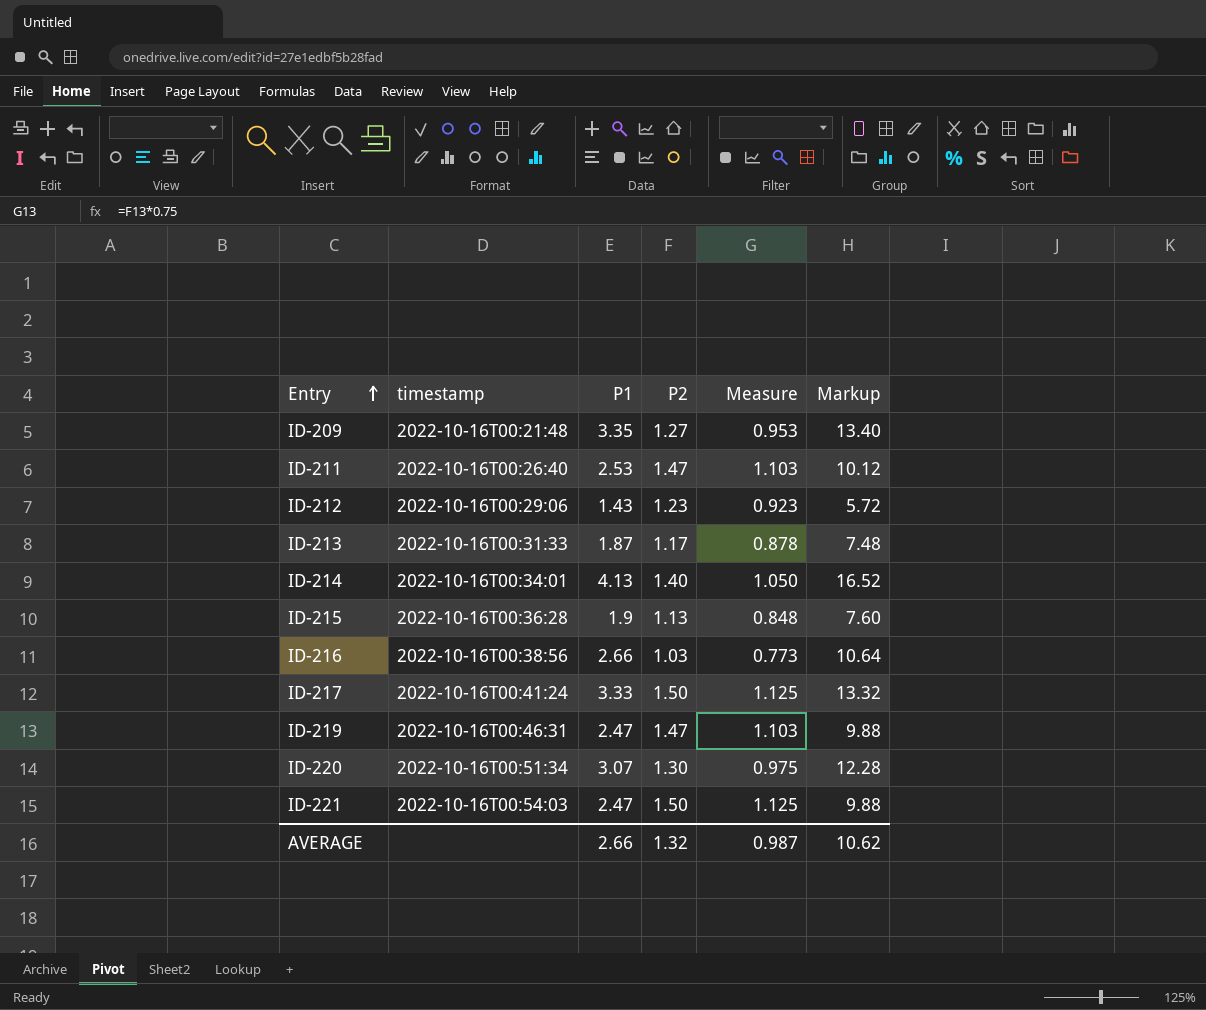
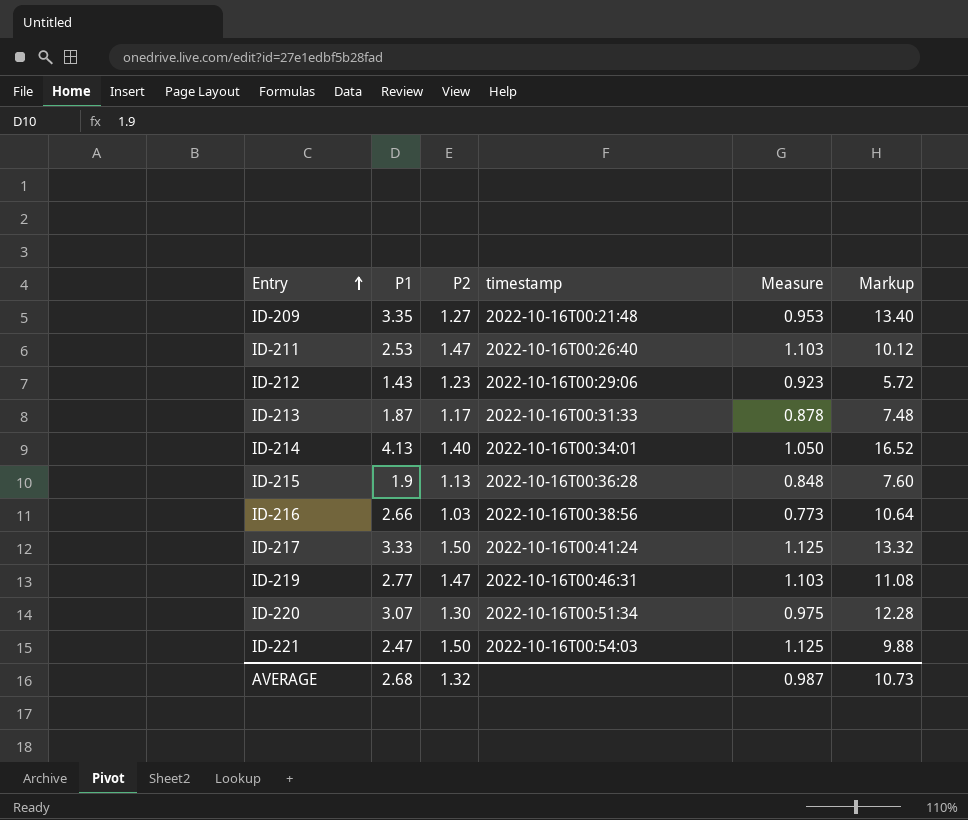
column timestamp | position: 2 -> 4
ID-219 | P1: 2.47 -> 2.77
ID-219 | Markup: 9.88 -> 11.08
AVERAGE | P1: 2.66 -> 2.68
AVERAGE | Markup: 10.62 -> 10.73

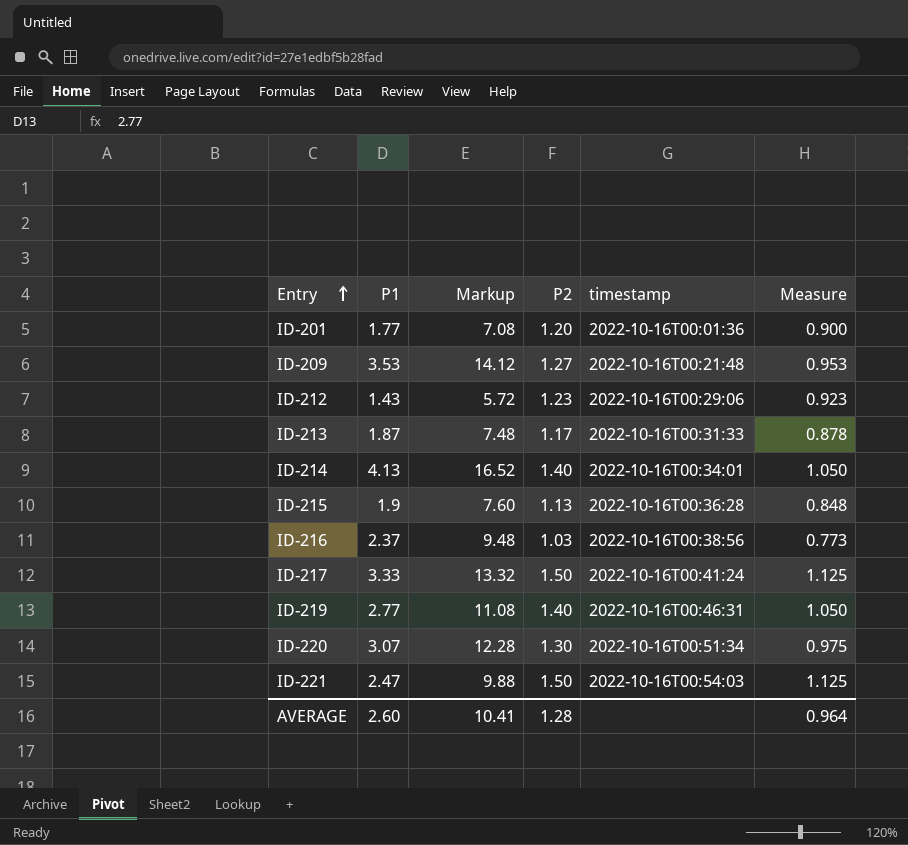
column Markup | position: 6 -> 3
row ID-211: 2.53 | 1.47 | 2022-10-16T00:26:40 | 1.103 | 10.12 -> none
row ID-201: none -> 1.77 | 7.08 | 1.20 | 2022-10-16T00:01:36 | 0.900
ID-209 | P1: 3.35 -> 3.53
ID-209 | Markup: 13.40 -> 14.12
ID-216 | P1: 2.66 -> 2.37
ID-216 | Markup: 10.64 -> 9.48
ID-219 | P2: 1.47 -> 1.40
ID-219 | Measure: 1.103 -> 1.050
AVERAGE | P1: 2.68 -> 2.60
AVERAGE | Markup: 10.73 -> 10.41
AVERAGE | P2: 1.32 -> 1.28
AVERAGE | Measure: 0.987 -> 0.964

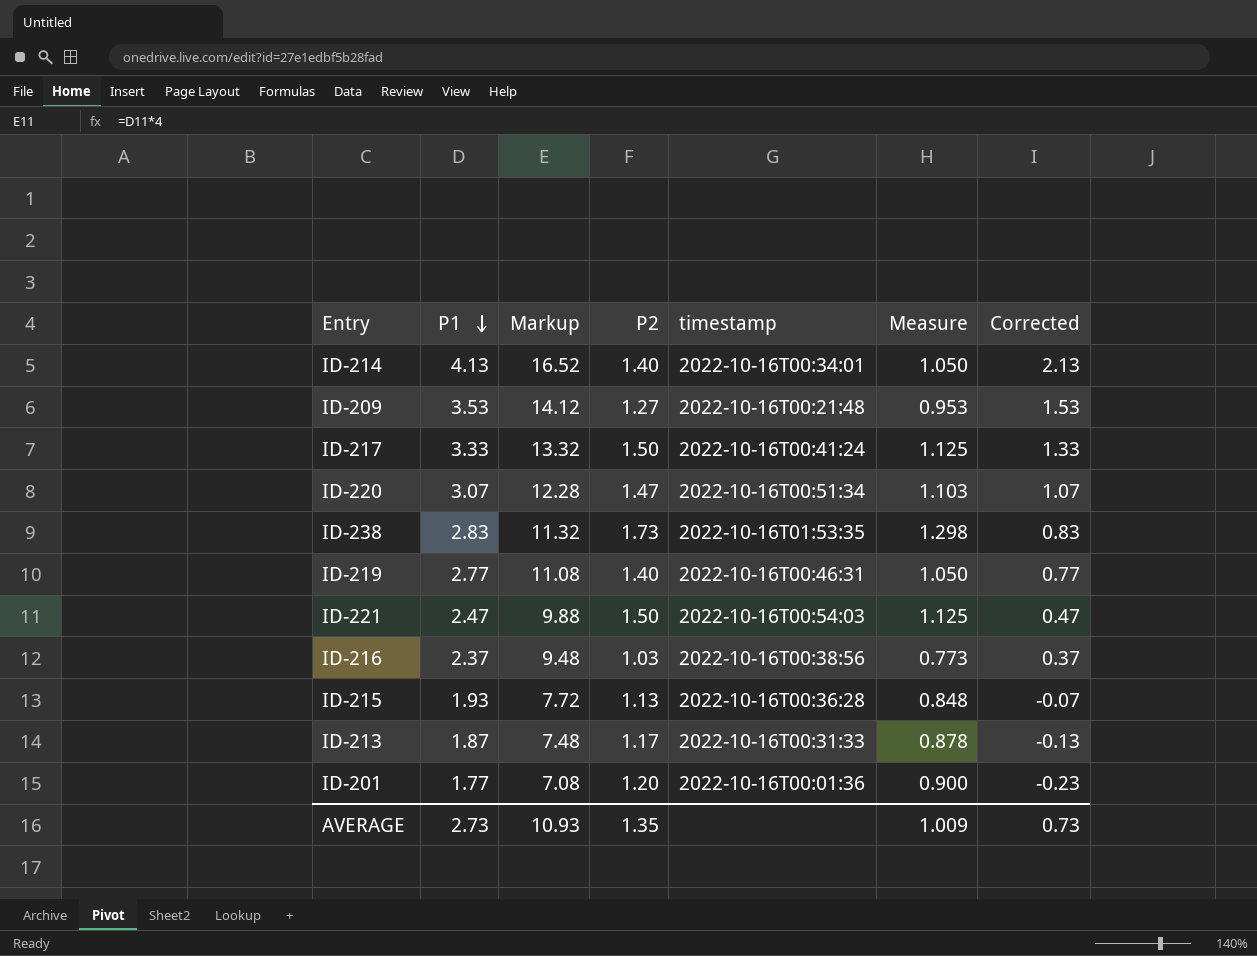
row order: Entry ascending -> P1 descending
column Corrected | formula: none -> [P1] - 2
row ID-212: 1.43 | 5.72 | 1.23 | 2022-10-16T00:29:06 | 0.923 -> none
ID-220 | P2: 1.30 -> 1.47
ID-220 | Measure: 0.975 -> 1.103
row ID-238: none -> 2.83 | 11.32 | 1.73 | 2022-10-16T01:53:35 | 1.298 | 0.83
ID-215 | P1: 1.9 -> 1.93
ID-215 | Markup: 7.60 -> 7.72
AVERAGE | P1: 2.60 -> 2.73
AVERAGE | Markup: 10.41 -> 10.93
AVERAGE | P2: 1.28 -> 1.35
AVERAGE | Measure: 0.964 -> 1.009

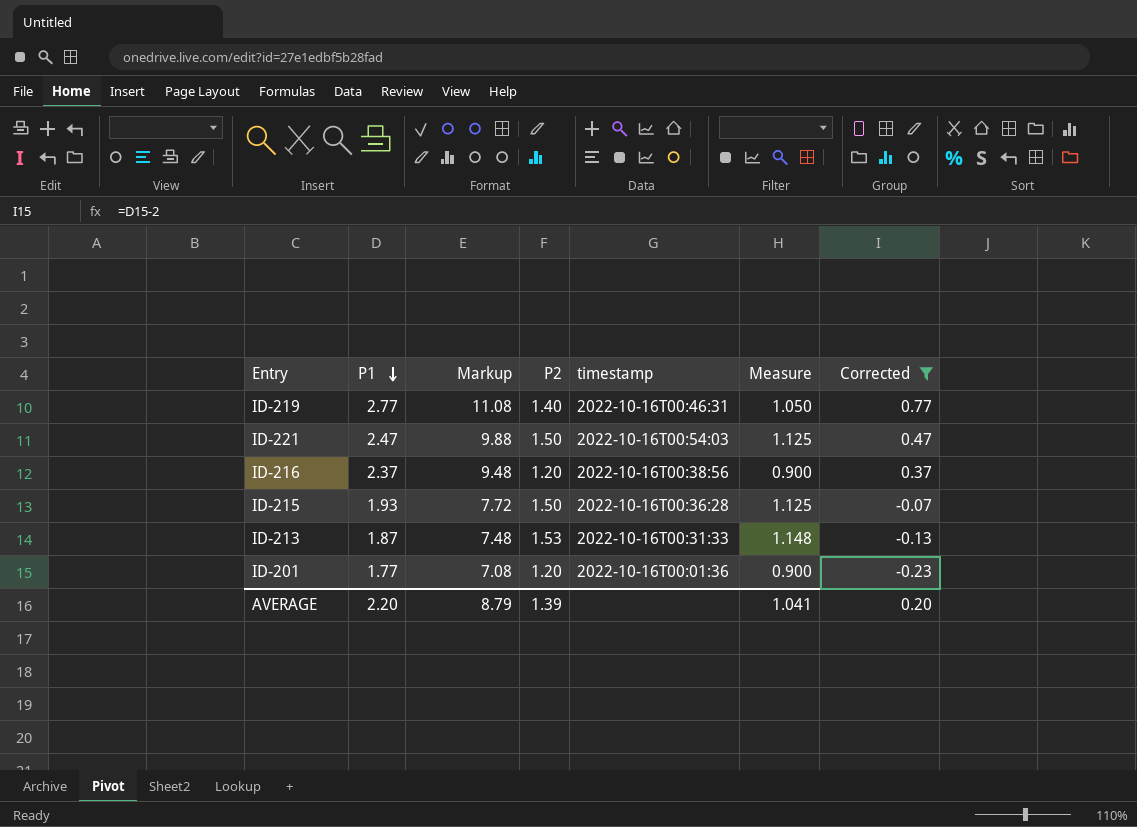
filter: none -> Corrected <= 0.77
ID-216 | P2: 1.03 -> 1.20
ID-216 | Measure: 0.773 -> 0.900
ID-215 | P2: 1.13 -> 1.50
ID-215 | Measure: 0.848 -> 1.125
ID-213 | P2: 1.17 -> 1.53
ID-213 | Measure: 0.878 -> 1.148
AVERAGE | P1: 2.73 -> 2.20
AVERAGE | Markup: 10.93 -> 8.79
AVERAGE | P2: 1.35 -> 1.39
AVERAGE | Measure: 1.009 -> 1.041
AVERAGE | Corrected: 0.73 -> 0.20

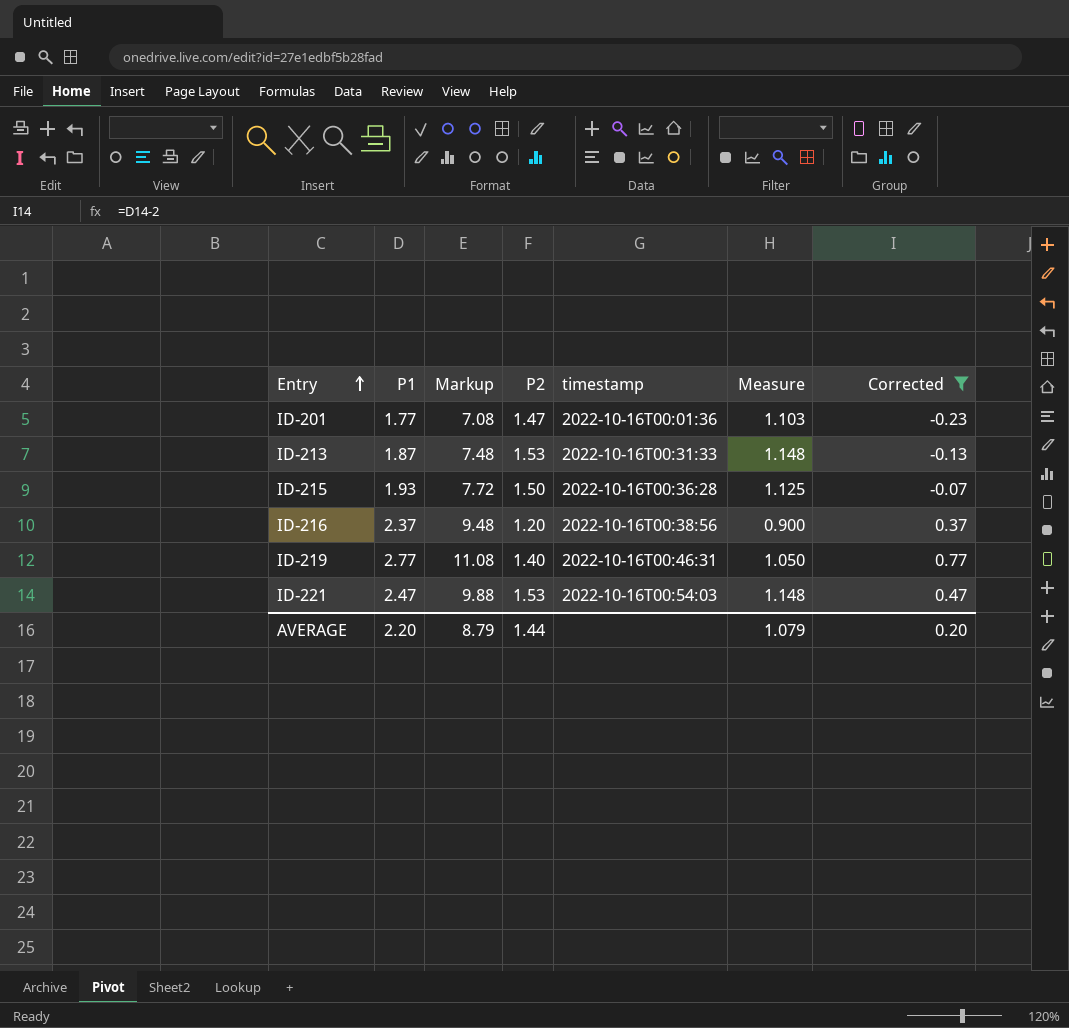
row order: P1 descending -> Entry ascending
ID-201 | P2: 1.20 -> 1.47
ID-201 | Measure: 0.900 -> 1.103
ID-221 | P2: 1.50 -> 1.53
ID-221 | Measure: 1.125 -> 1.148
AVERAGE | P2: 1.39 -> 1.44
AVERAGE | Measure: 1.041 -> 1.079

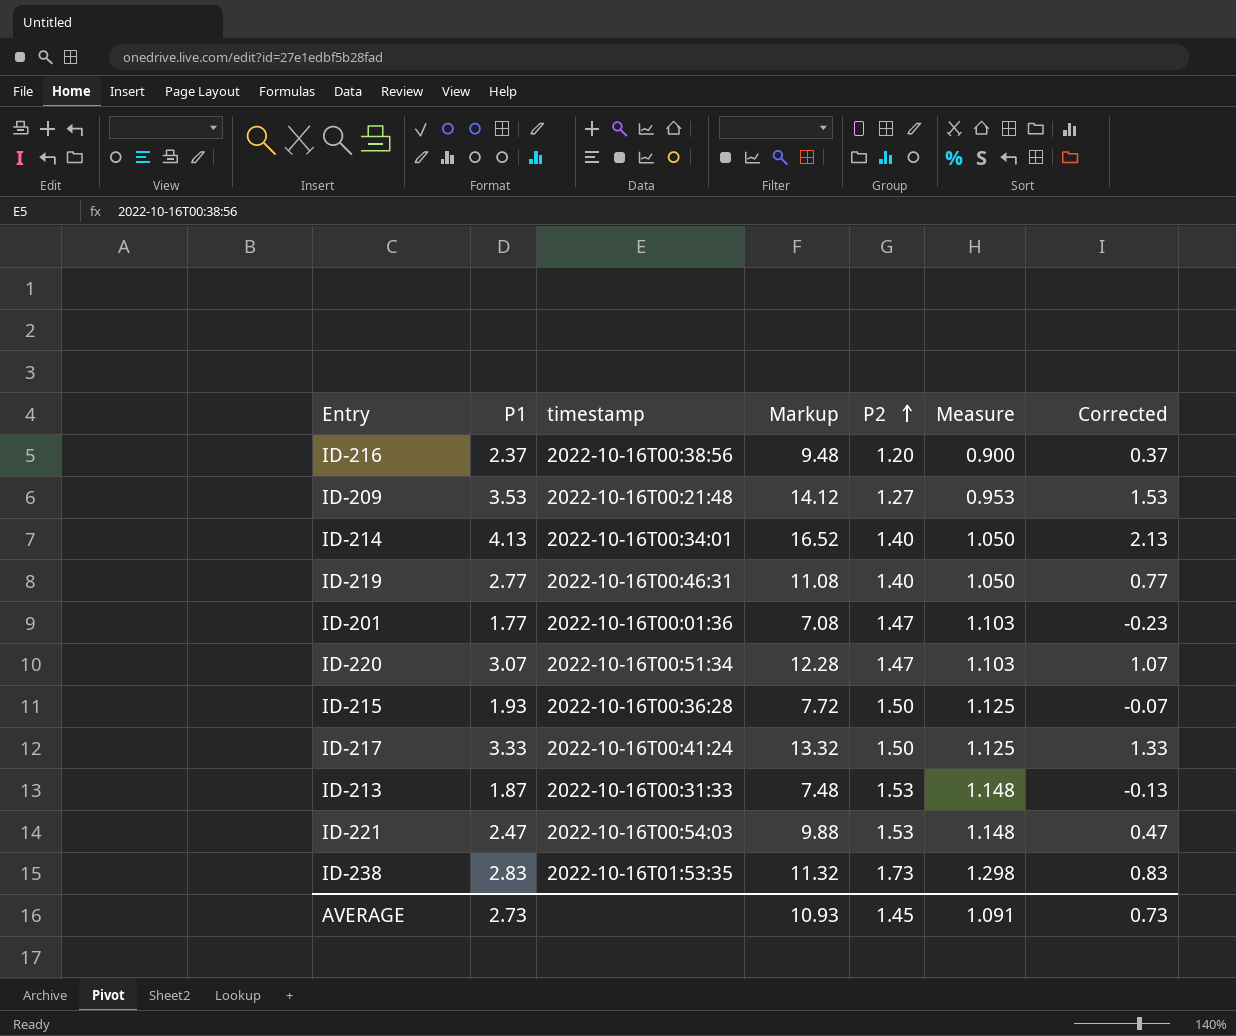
filter: Corrected <= 0.77 -> none
row order: Entry ascending -> P2 ascending
column timestamp | position: 5 -> 3
AVERAGE | P1: 2.20 -> 2.73
AVERAGE | Markup: 8.79 -> 10.93
AVERAGE | P2: 1.44 -> 1.45
AVERAGE | Measure: 1.079 -> 1.091
AVERAGE | Corrected: 0.20 -> 0.73

